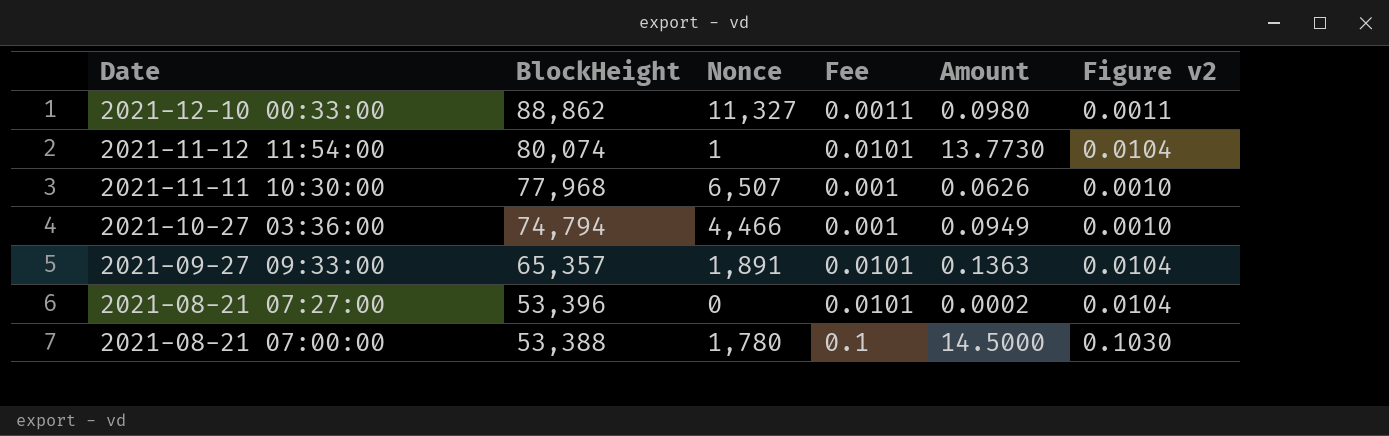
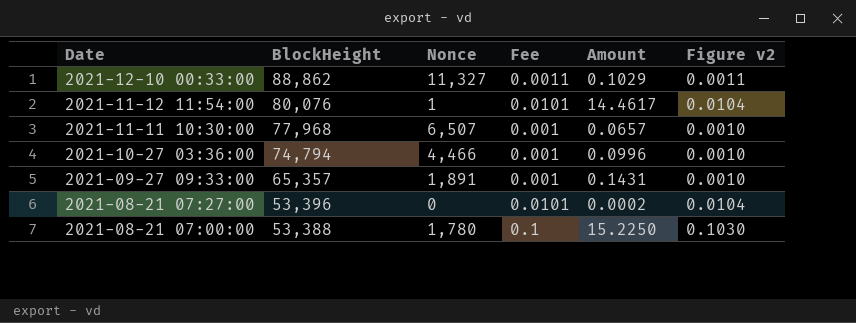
2021-12-10 00:33:00 | Amount: 0.0980 -> 0.1029
2021-11-12 11:54:00 | BlockHeight: 80,074 -> 80,076
2021-11-12 11:54:00 | Amount: 13.7730 -> 14.4617
2021-11-11 10:30:00 | Amount: 0.0626 -> 0.0657
2021-10-27 03:36:00 | Amount: 0.0949 -> 0.0996
2021-09-27 09:33:00 | Fee: 0.0101 -> 0.001
2021-09-27 09:33:00 | Amount: 0.1363 -> 0.1431
2021-09-27 09:33:00 | Figure v2: 0.0104 -> 0.0010
2021-08-21 07:00:00 | Amount: 14.5000 -> 15.2250

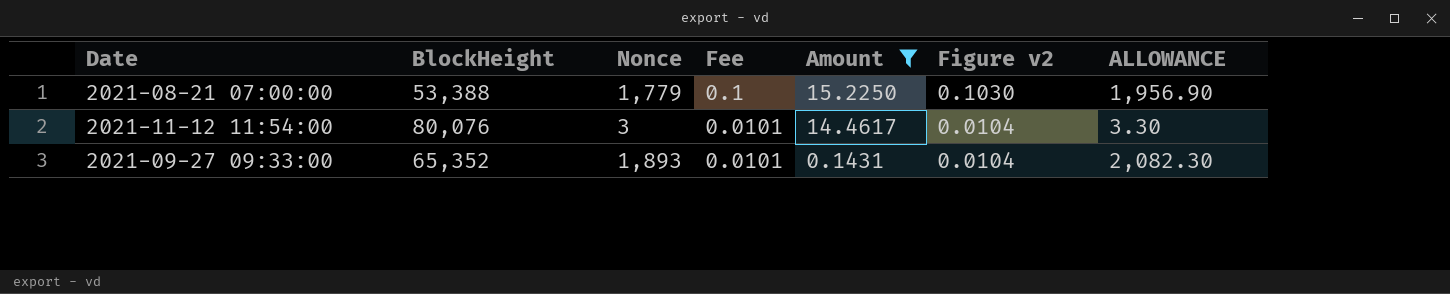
filter: none -> Amount >= 0.1431
row order: Date descending -> Fee descending
column ALLOWANCE | formula: none -> [Nonce] * 1.1
2021-08-21 07:00:00 | Nonce: 1,780 -> 1,779
2021-11-12 11:54:00 | Nonce: 1 -> 3
2021-09-27 09:33:00 | BlockHeight: 65,357 -> 65,352
2021-09-27 09:33:00 | Nonce: 1,891 -> 1,893
2021-09-27 09:33:00 | Fee: 0.001 -> 0.0101
2021-09-27 09:33:00 | Figure v2: 0.0010 -> 0.0104

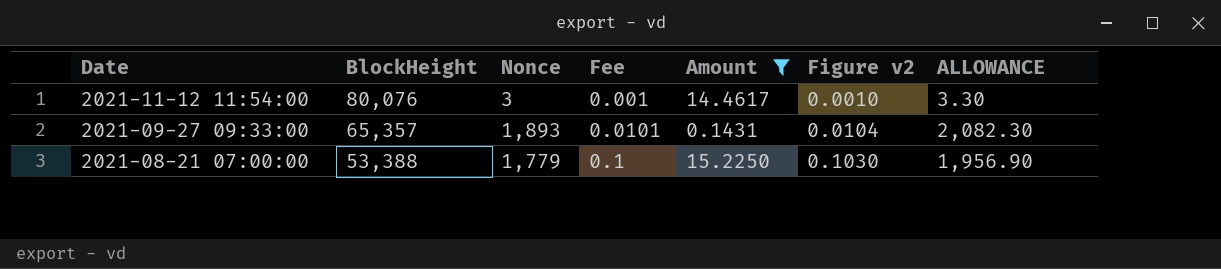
row order: Fee descending -> Date descending
2021-11-12 11:54:00 | Fee: 0.0101 -> 0.001
2021-11-12 11:54:00 | Figure v2: 0.0104 -> 0.0010
2021-09-27 09:33:00 | BlockHeight: 65,352 -> 65,357

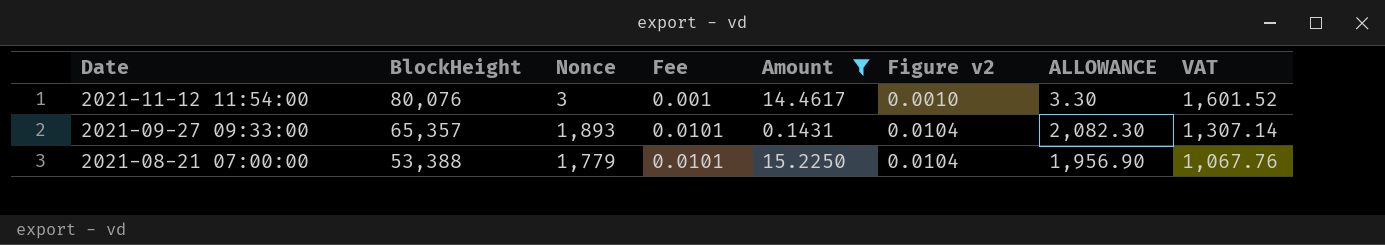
column VAT | formula: none -> [BlockHeight] * 0.02
2021-08-21 07:00:00 | Fee: 0.1 -> 0.0101
2021-08-21 07:00:00 | Figure v2: 0.1030 -> 0.0104

